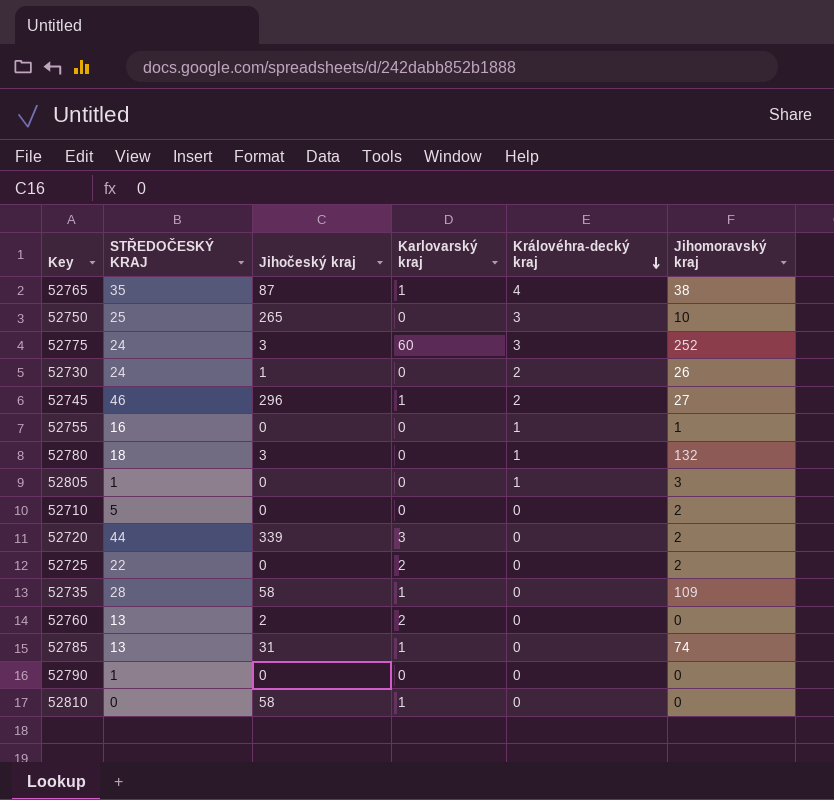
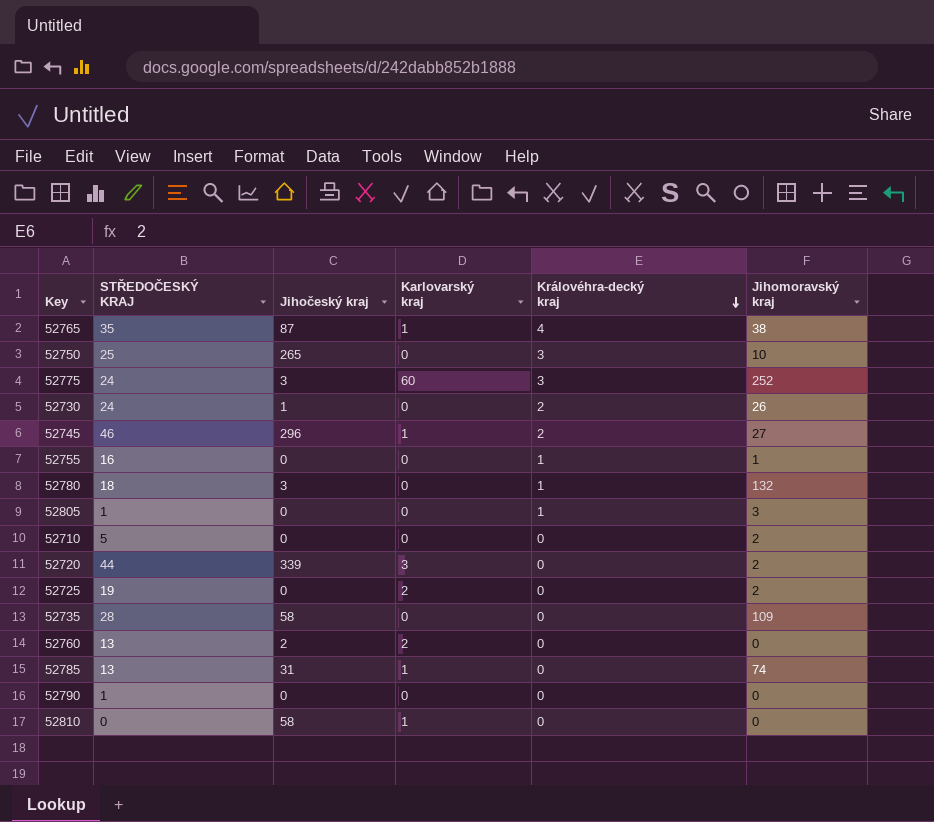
52725 | STŘEDOČESKÝ KRAJ: 22 -> 19
52735 | Karlovarský kraj: 1 -> 0

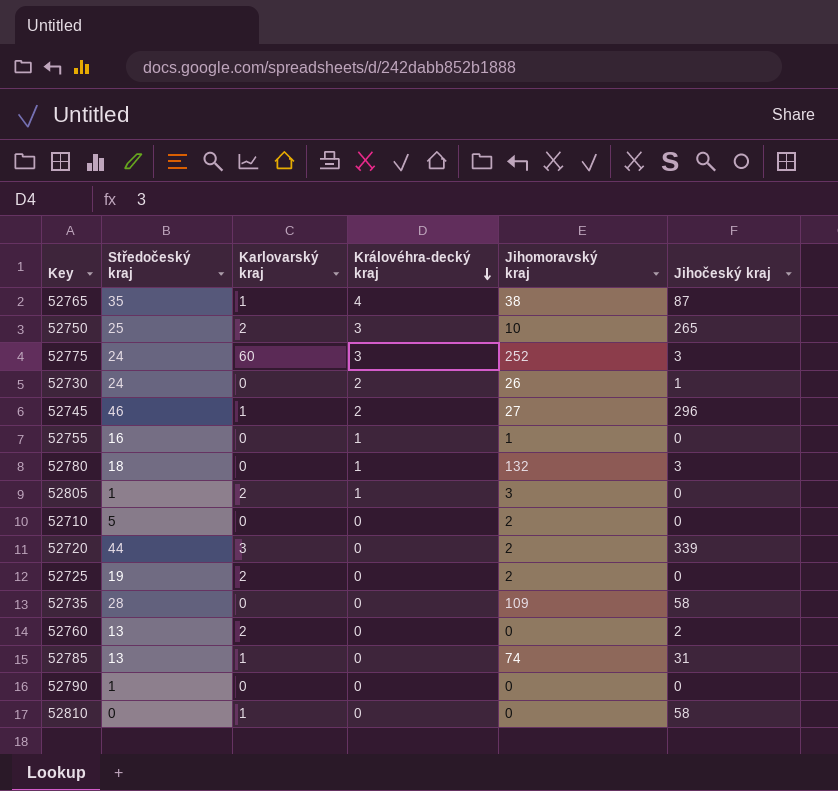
column name: STŘEDOČESKÝ KRAJ -> Středočeský kraj
column Jihočeský kraj | position: 3 -> 6
52750 | Karlovarský kraj: 0 -> 2
52805 | Karlovarský kraj: 0 -> 2

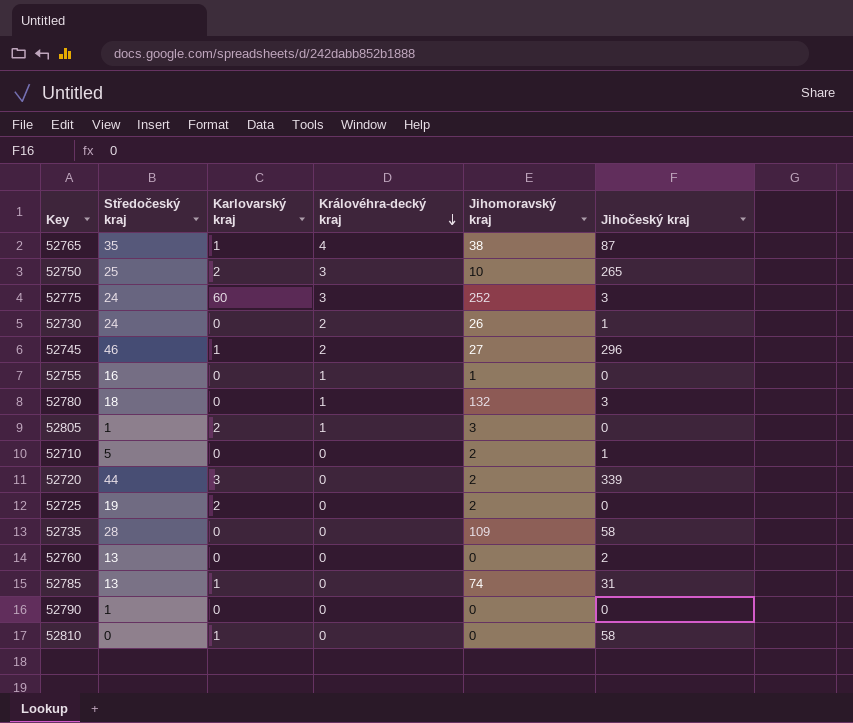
52710 | Jihočeský kraj: 0 -> 1
52760 | Karlovarský kraj: 2 -> 0

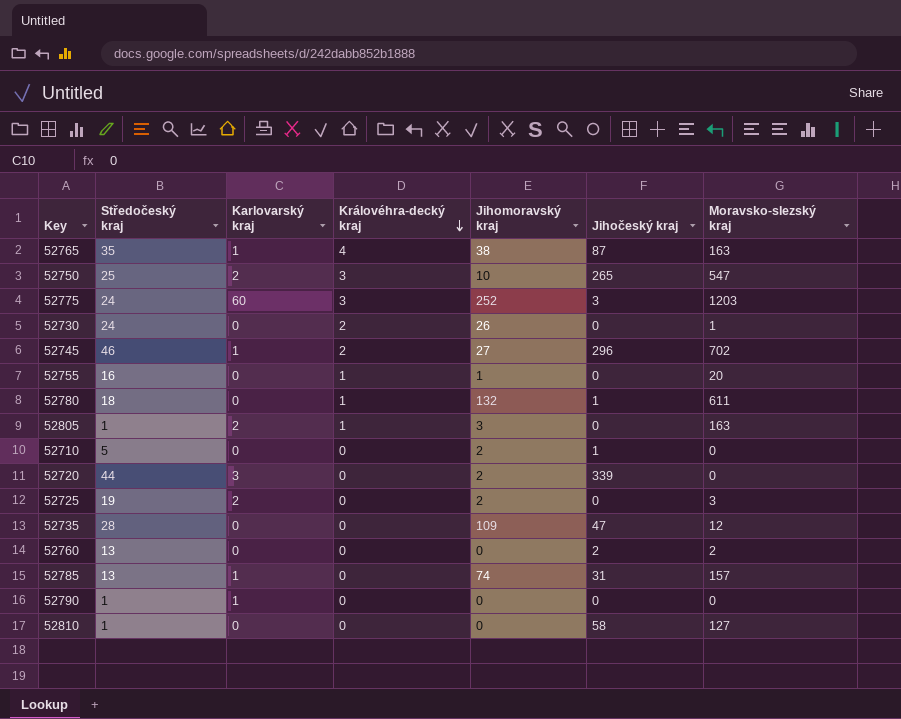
column Moravsko-slezský kraj | position: none -> 7
52730 | Jihočeský kraj: 1 -> 0
52780 | Jihočeský kraj: 3 -> 1
52735 | Jihočeský kraj: 58 -> 47
52790 | Karlovarský kraj: 0 -> 1
52810 | Středočeský kraj: 0 -> 1
52810 | Karlovarský kraj: 1 -> 0

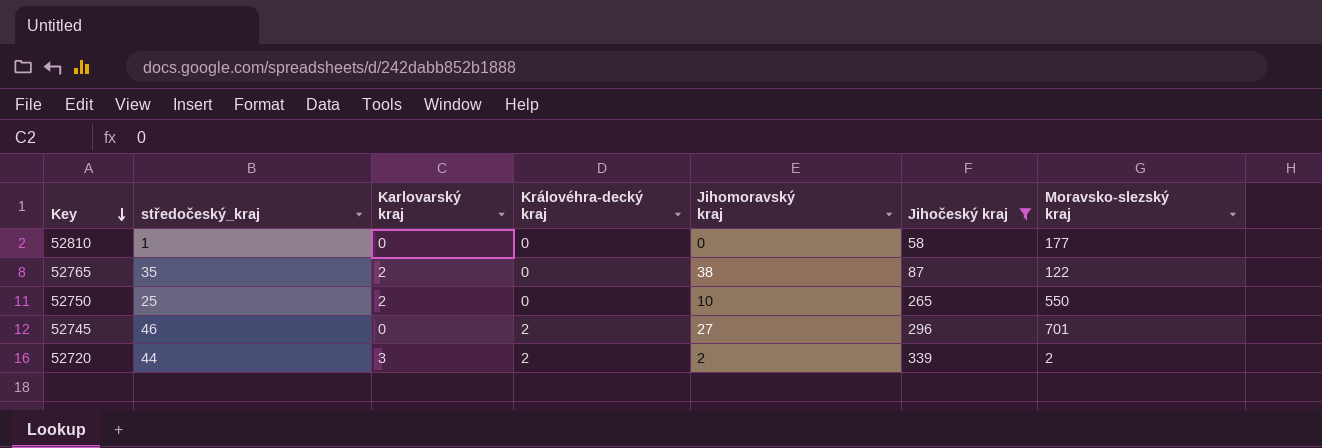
filter: none -> Jihočeský kraj >= 58
row order: Královéhra-decký kraj descending -> Key descending
column name: Středočeský kraj -> středočeský_kraj
52810 | Moravsko-slezský kraj: 127 -> 177
52765 | Karlovarský kraj: 1 -> 2
52765 | Královéhra-decký kraj: 4 -> 0
52765 | Moravsko-slezský kraj: 163 -> 122
52750 | Královéhra-decký kraj: 3 -> 0
52750 | Moravsko-slezský kraj: 547 -> 550
52745 | Karlovarský kraj: 1 -> 0
52745 | Moravsko-slezský kraj: 702 -> 701
52720 | Královéhra-decký kraj: 0 -> 2
52720 | Moravsko-slezský kraj: 0 -> 2

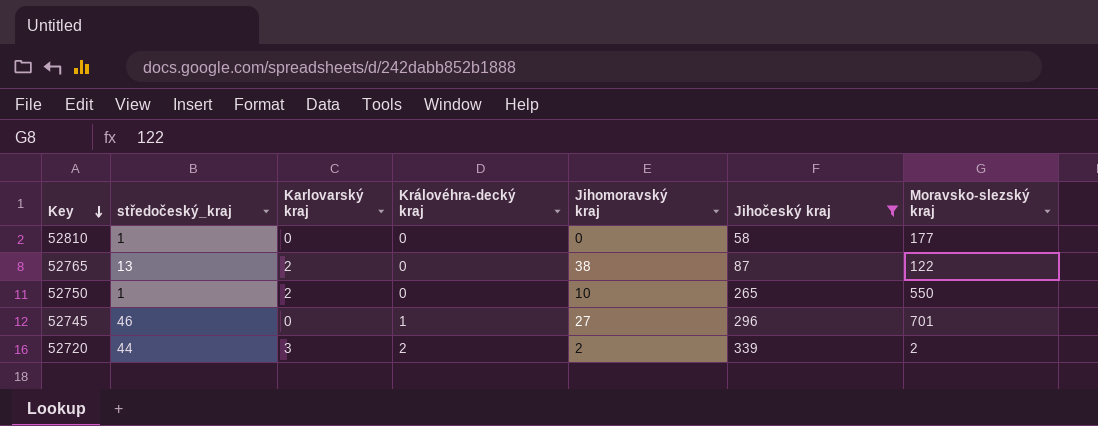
52765 | středočeský_kraj: 35 -> 13
52750 | středočeský_kraj: 25 -> 1
52745 | Královéhra-decký kraj: 2 -> 1

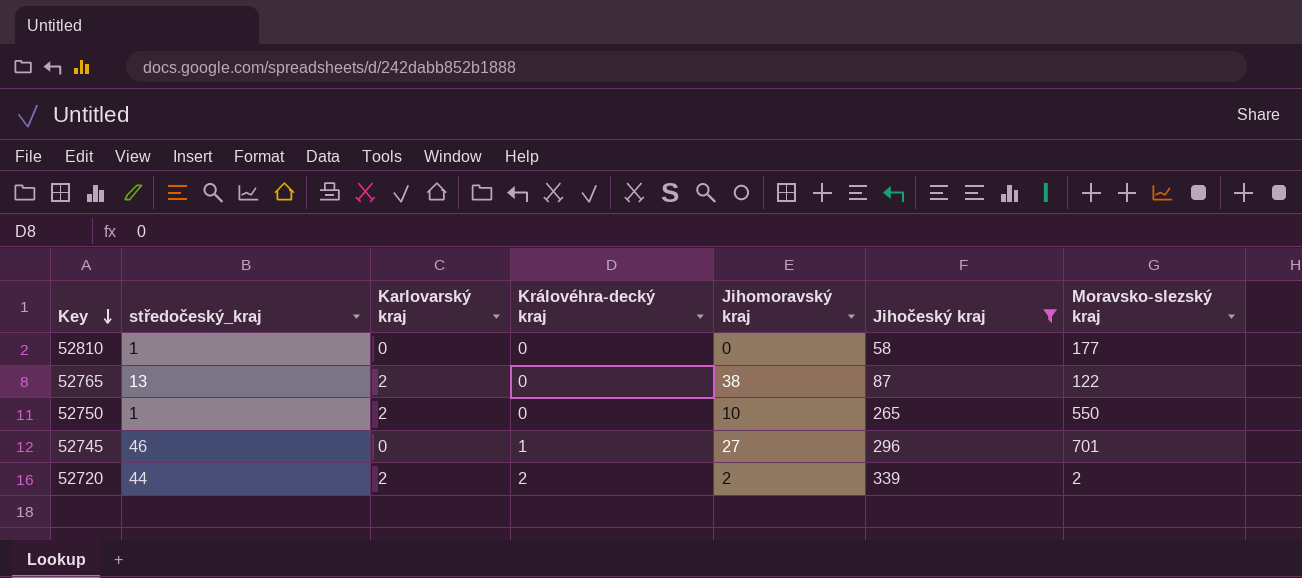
52720 | Karlovarský kraj: 3 -> 2

